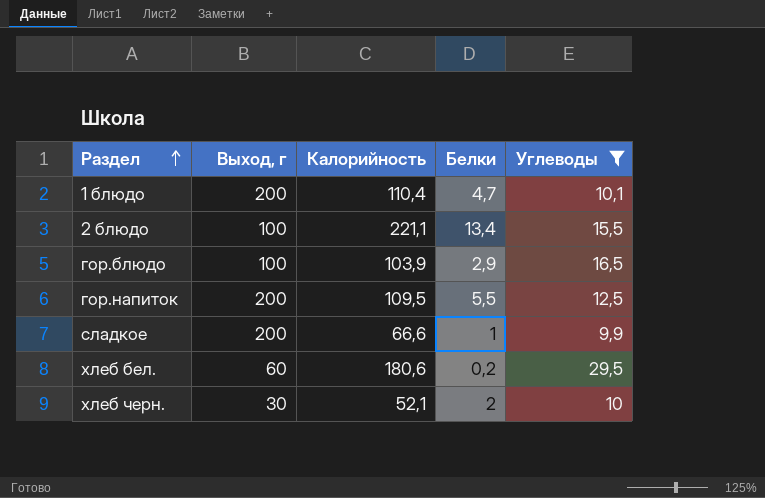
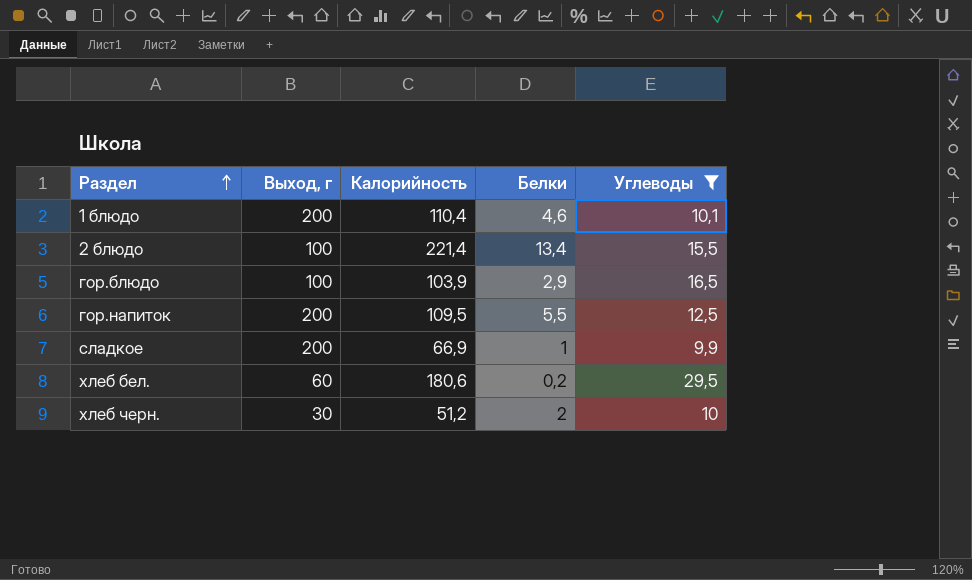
1 блюдо | Белки: 4,7 -> 4,6
2 блюдо | Калорийность: 221,1 -> 221,4
сладкое | Калорийность: 66,6 -> 66,9
хлеб черн. | Калорийность: 52,1 -> 51,2

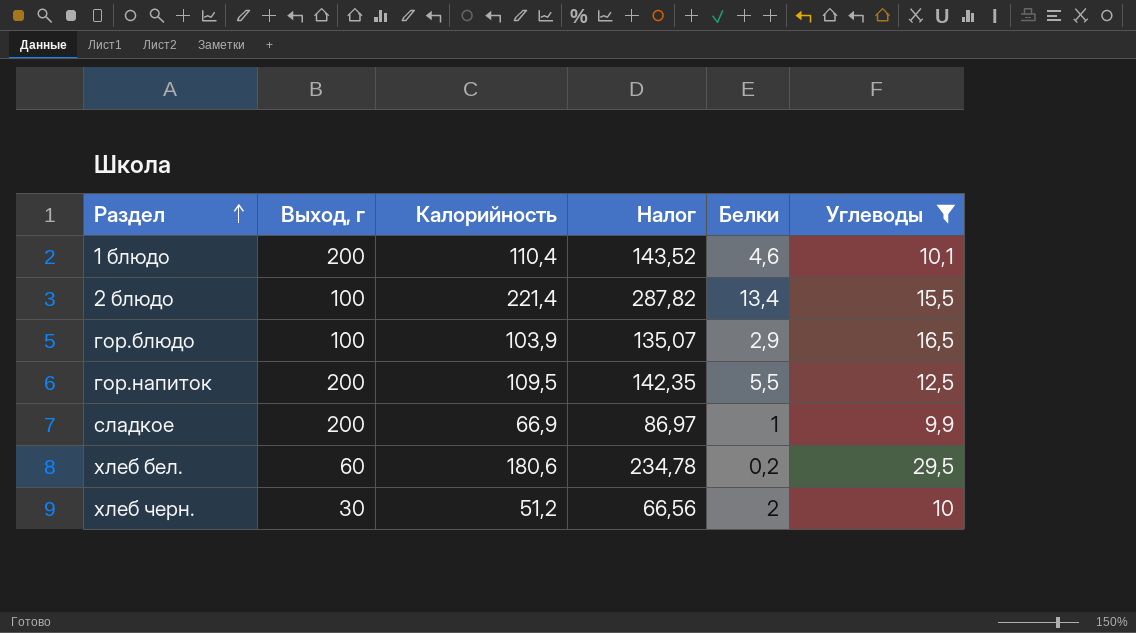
column Налог | formula: none -> [Калорийность] * 1,3

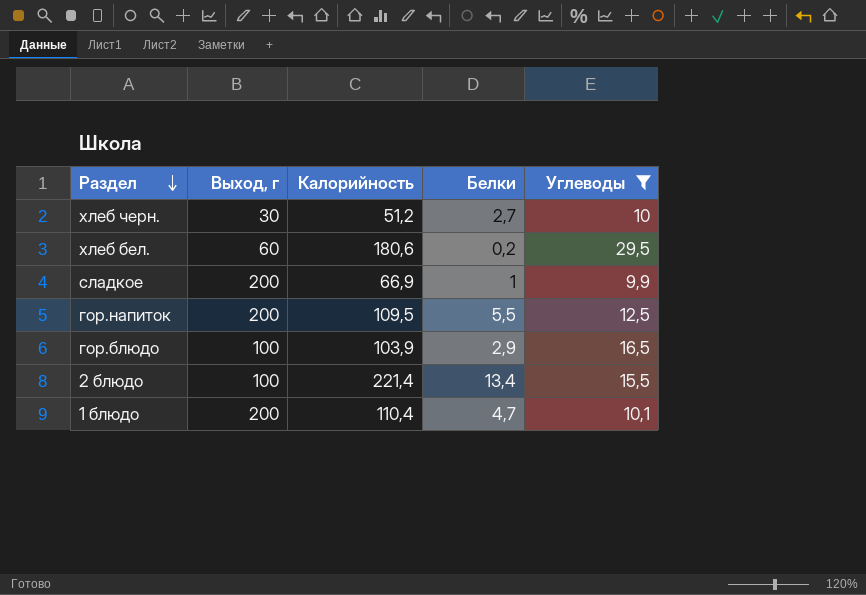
row order: Раздел ascending -> Раздел descending
column Налог | formula: [Калорийность] * 1,3 -> none
хлеб черн. | Белки: 2 -> 2,7
1 блюдо | Белки: 4,6 -> 4,7

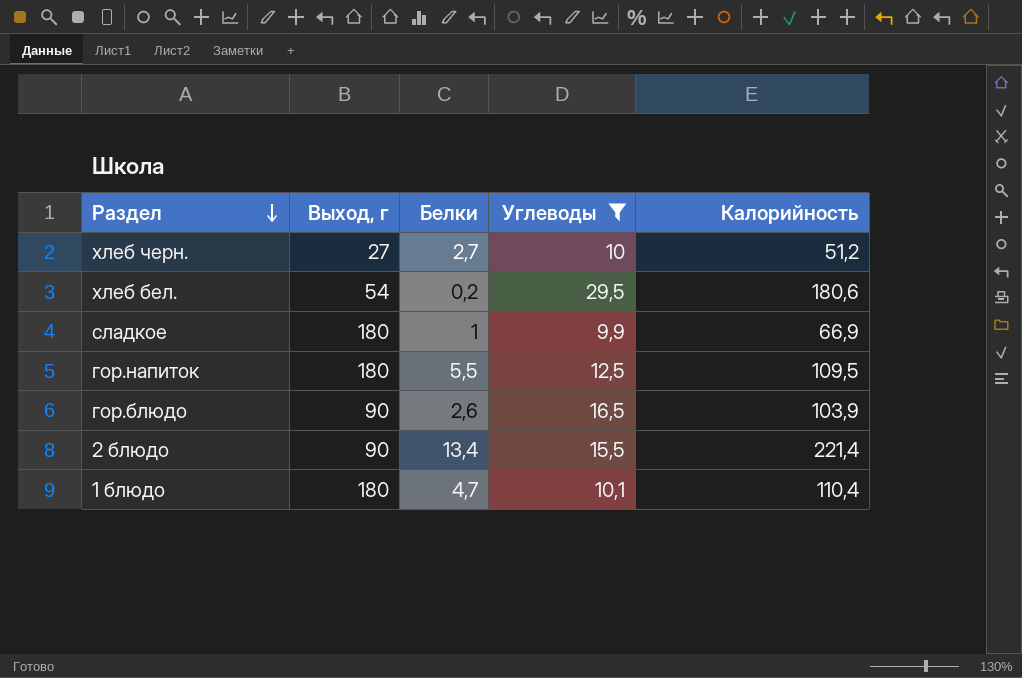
column Калорийность | position: 3 -> 5
хлеб черн. | Выход, г: 30 -> 27
хлеб бел. | Выход, г: 60 -> 54
сладкое | Выход, г: 200 -> 180
гор.напиток | Выход, г: 200 -> 180
гор.блюдо | Выход, г: 100 -> 90
гор.блюдо | Белки: 2,9 -> 2,6
2 блюдо | Выход, г: 100 -> 90
1 блюдо | Выход, г: 200 -> 180

